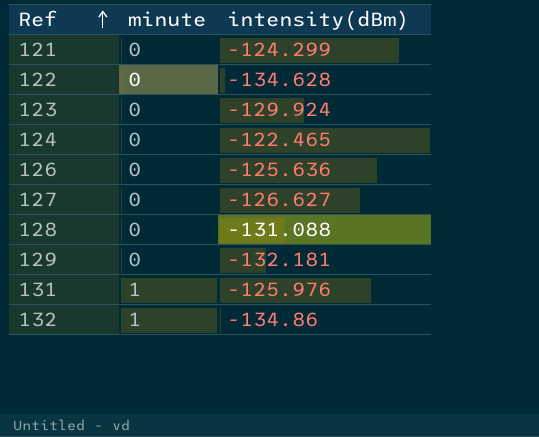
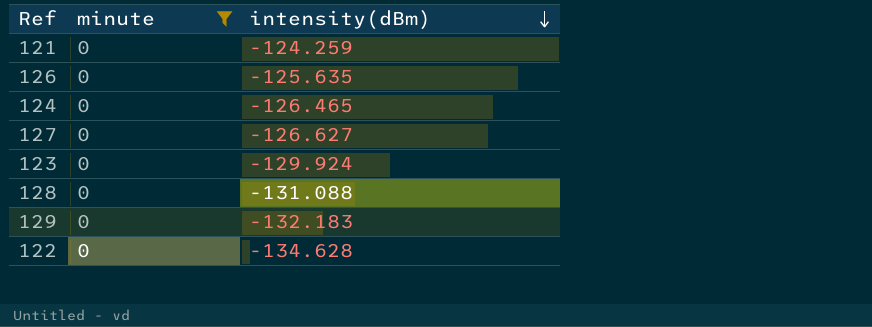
filter: none -> minute = 0
row order: Ref ascending -> intensity(dBm) descending
121 | intensity(dBm): -124.299 -> -124.259
126 | intensity(dBm): -125.636 -> -125.635
124 | intensity(dBm): -122.465 -> -126.465
129 | intensity(dBm): -132.181 -> -132.183

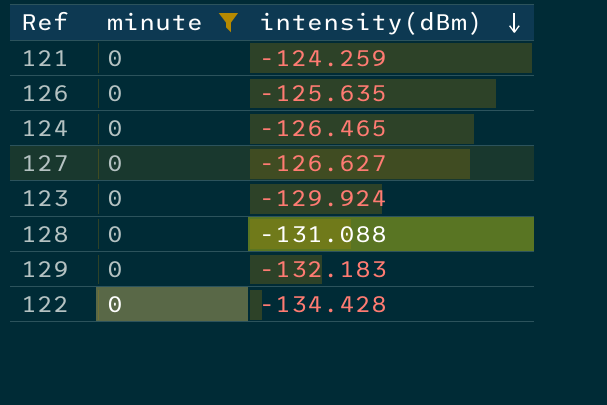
122 | intensity(dBm): -134.628 -> -134.428

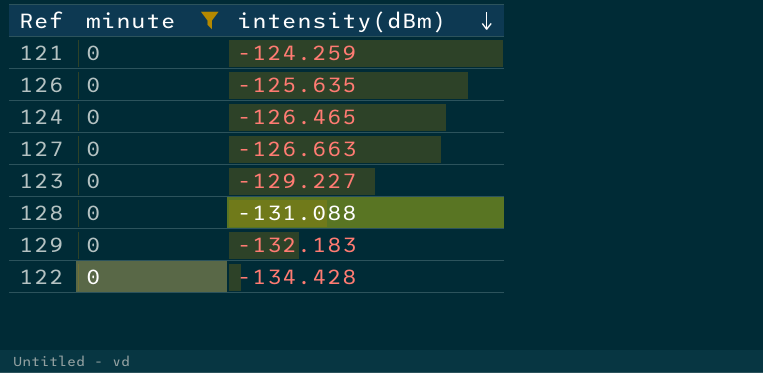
127 | intensity(dBm): -126.627 -> -126.663
123 | intensity(dBm): -129.924 -> -129.227

